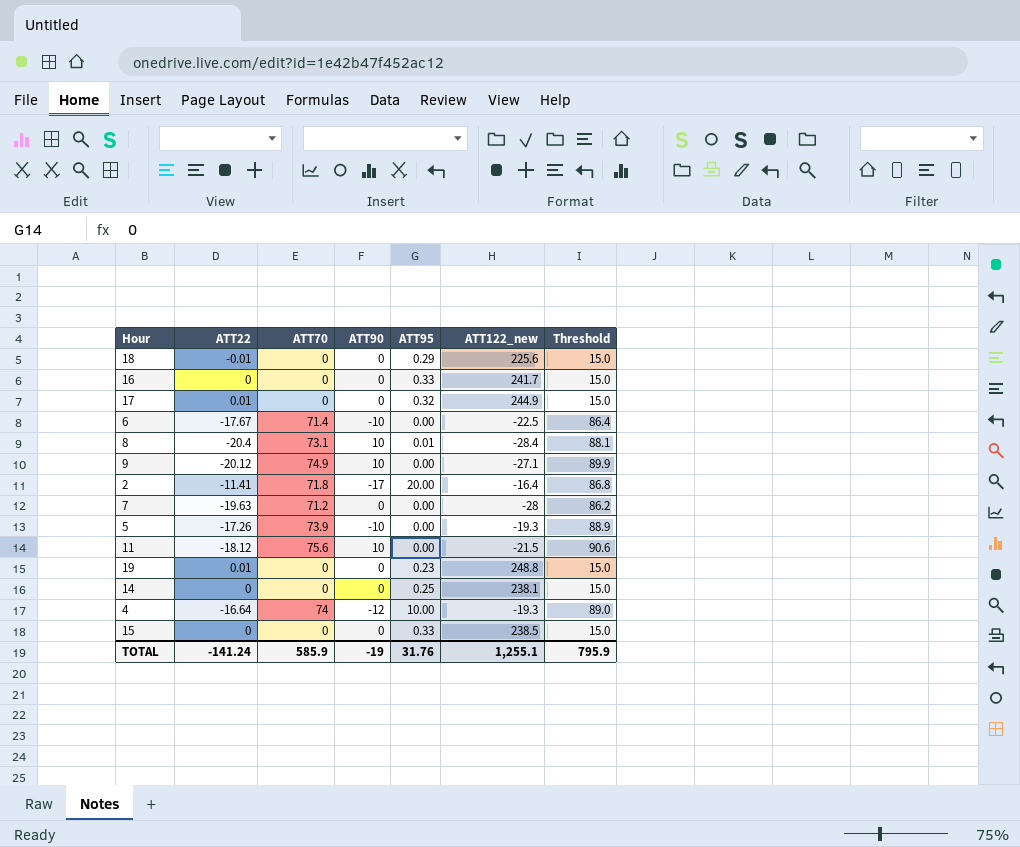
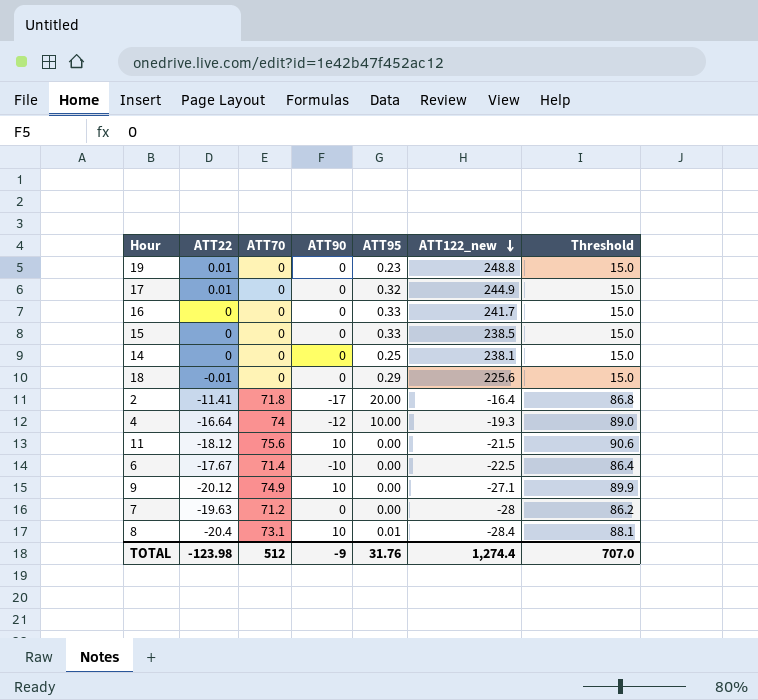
row order: none -> ATT122_new descending
row 5: -17.26 | 73.9 | -10 | 0.00 | -19.3 | 88.9 -> none
TOTAL | ATT22: -141.24 -> -123.98
TOTAL | ATT70: 585.9 -> 512
TOTAL | ATT90: -19 -> -9
TOTAL | ATT122_new: 1,255.1 -> 1,274.4
TOTAL | Threshold: 795.9 -> 707.0

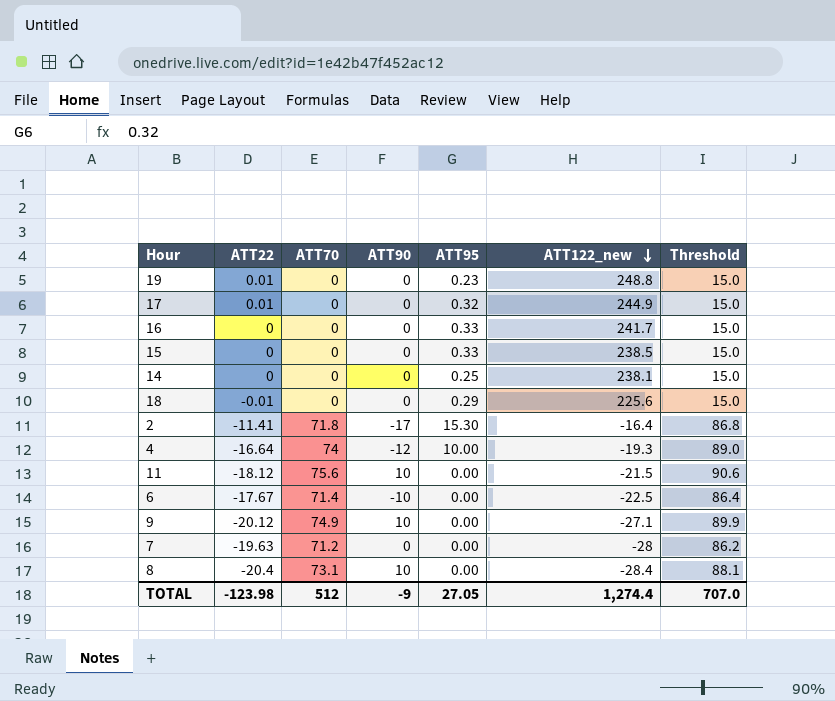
2 | ATT95: 20.00 -> 15.30
8 | ATT95: 0.01 -> 0.00
TOTAL | ATT95: 31.76 -> 27.05

